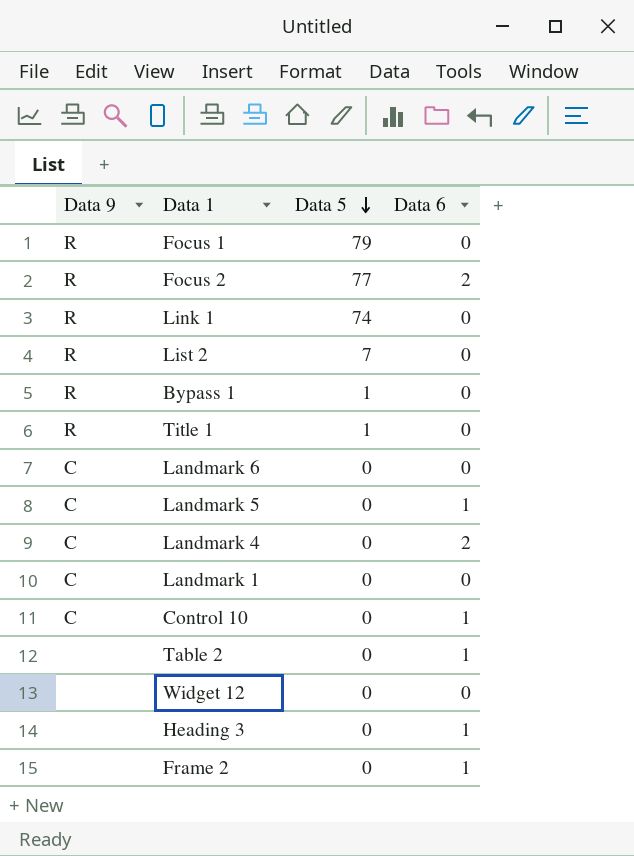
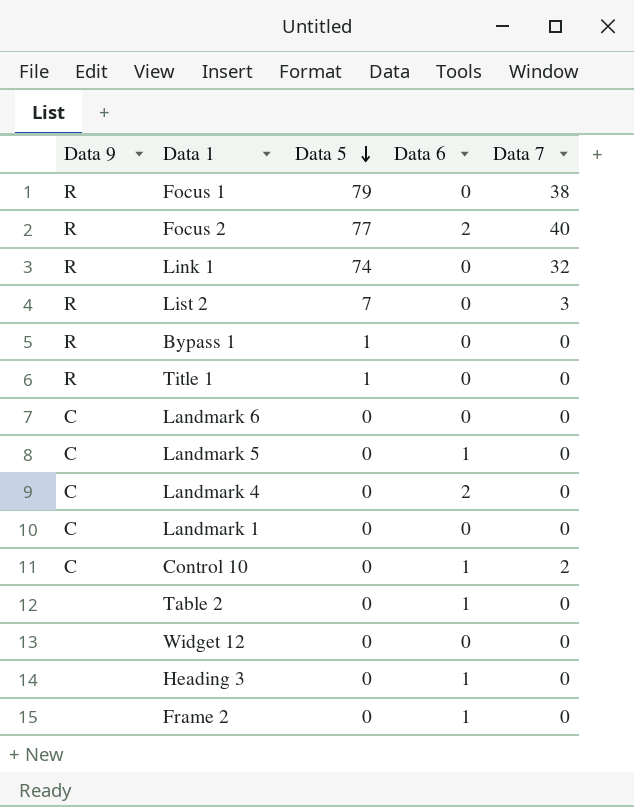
column Data 7 | position: none -> 5

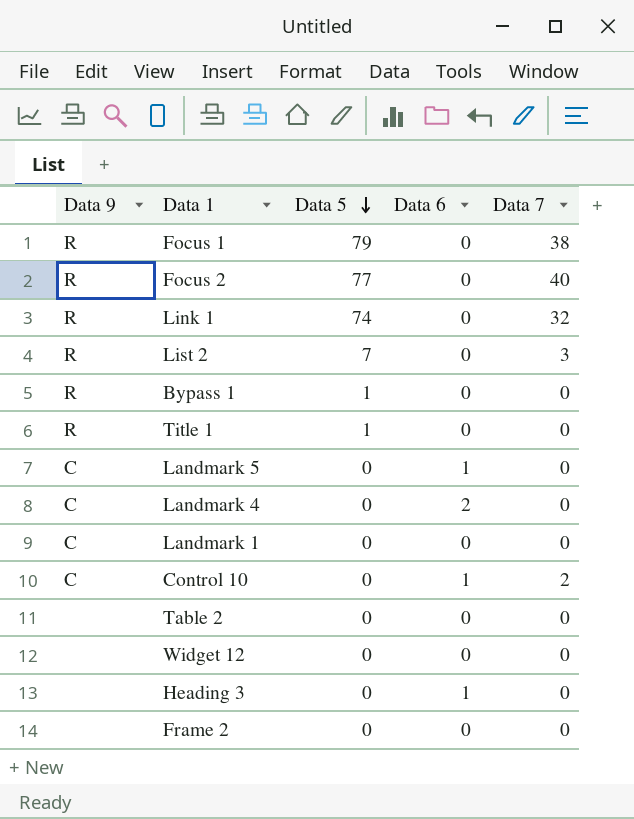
row Landmark 6: C | 0 | 0 | 0 -> none
Focus 2 | Data 6: 2 -> 0
Table 2 | Data 6: 1 -> 0
Frame 2 | Data 6: 1 -> 0

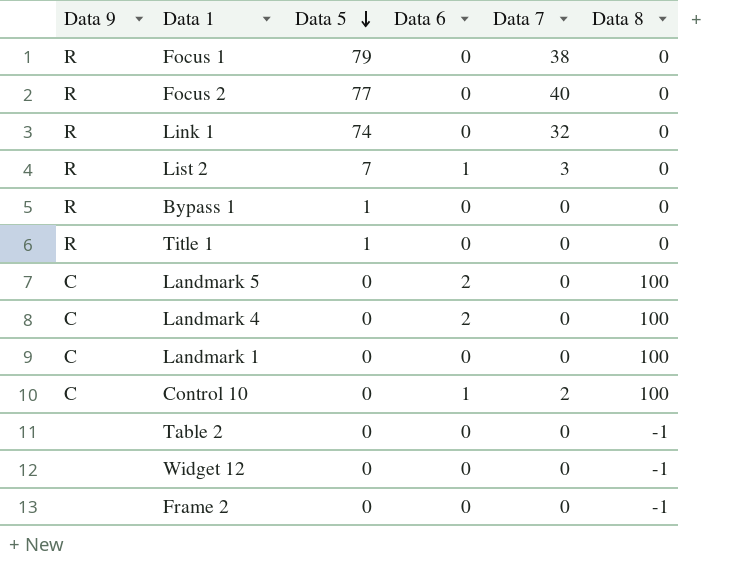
column Data 8 | position: none -> 6
row Heading 3: none | 0 | 1 | 0 -> none
List 2 | Data 6: 0 -> 1
Landmark 5 | Data 6: 1 -> 2

